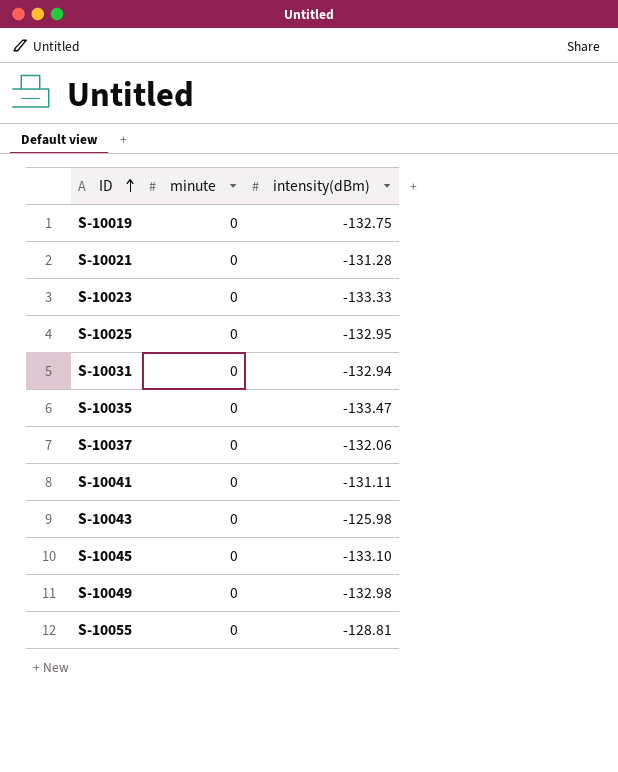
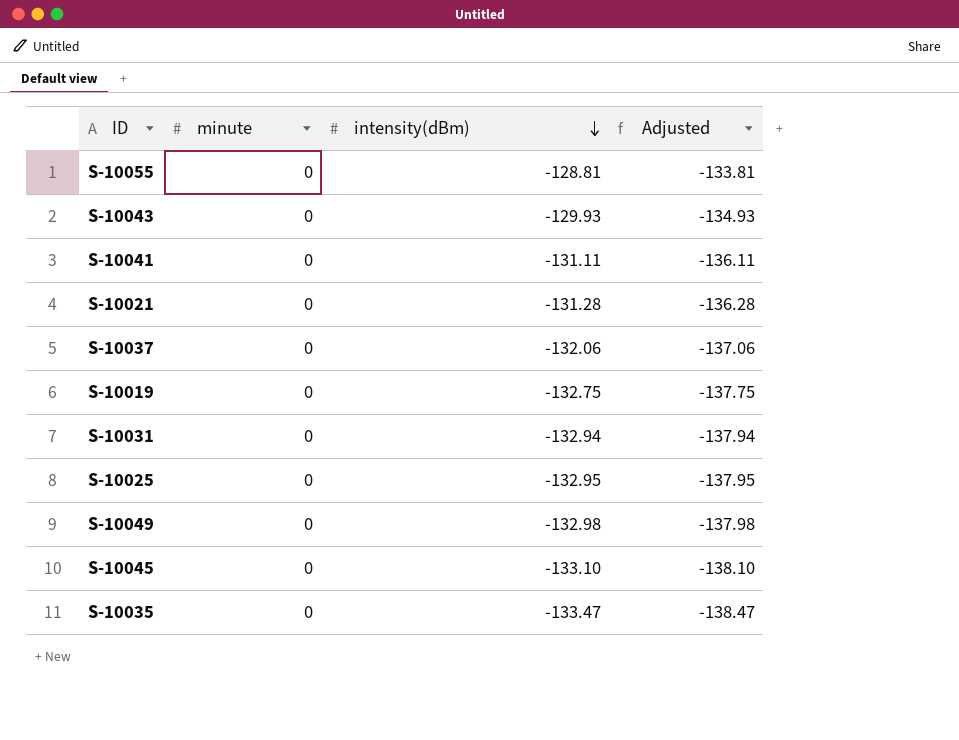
row order: ID ascending -> intensity(dBm) descending
column Adjusted | formula: none -> [intensity(dBm)] - 5
row S-10023: 0 | -133.33 -> none
S-10043 | intensity(dBm): -125.98 -> -129.93

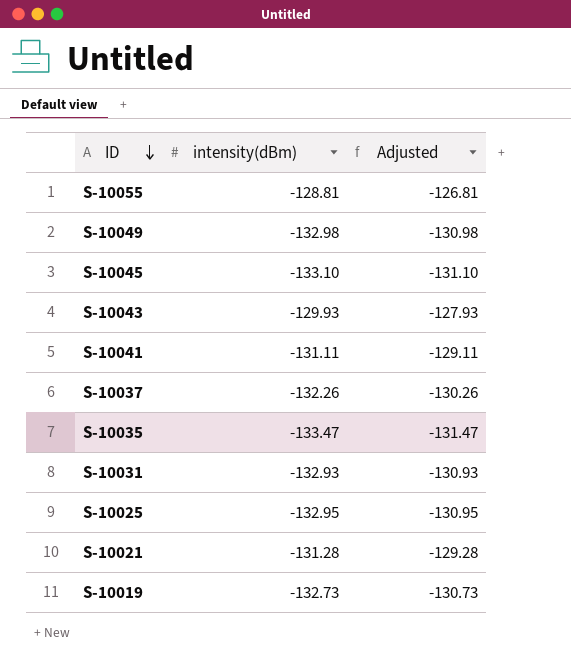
row order: intensity(dBm) descending -> ID descending
column minute | position: 2 -> none
column Adjusted | formula: [intensity(dBm)] - 5 -> [intensity(dBm)] + 2
S-10037 | intensity(dBm): -132.06 -> -132.26
S-10031 | intensity(dBm): -132.94 -> -132.93
S-10019 | intensity(dBm): -132.75 -> -132.73

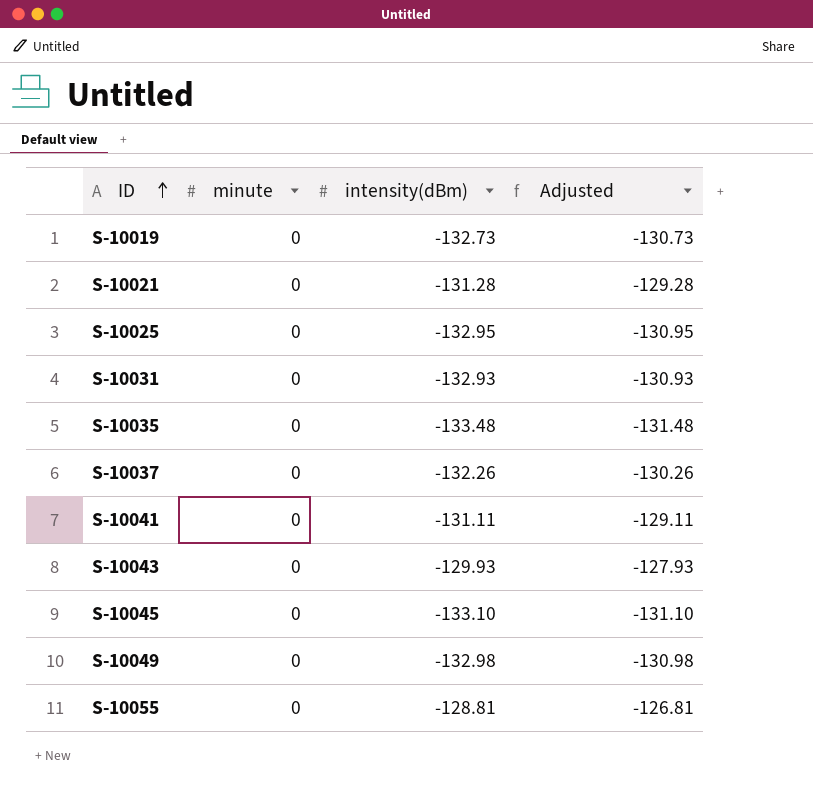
row order: ID descending -> ID ascending
column minute | position: none -> 2
S-10035 | intensity(dBm): -133.47 -> -133.48
S-10035 | Adjusted: -131.47 -> -131.48

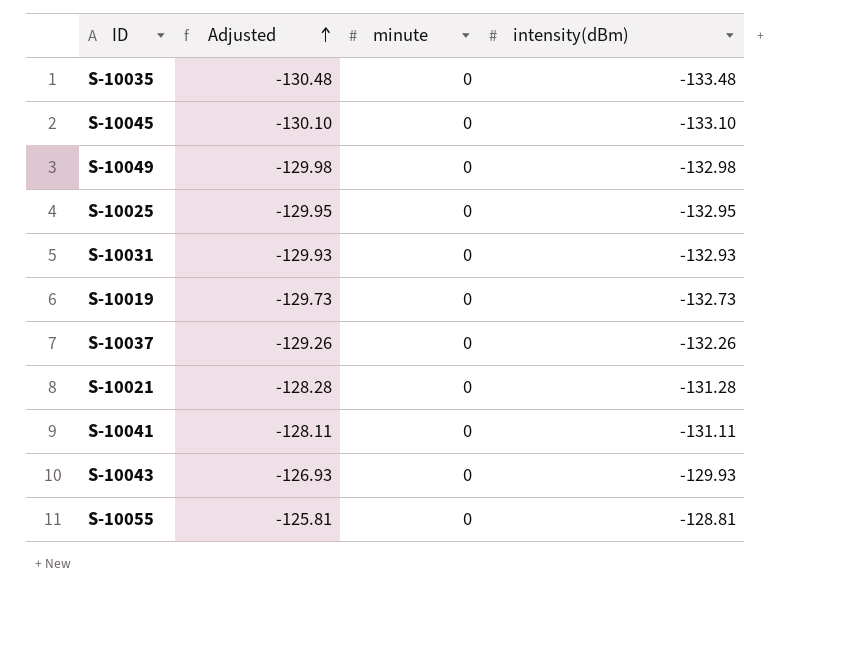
row order: ID ascending -> Adjusted ascending
column Adjusted | formula: [intensity(dBm)] + 2 -> [intensity(dBm)] + 3
column Adjusted | position: 4 -> 2

